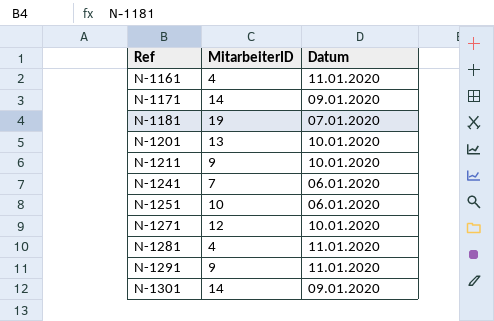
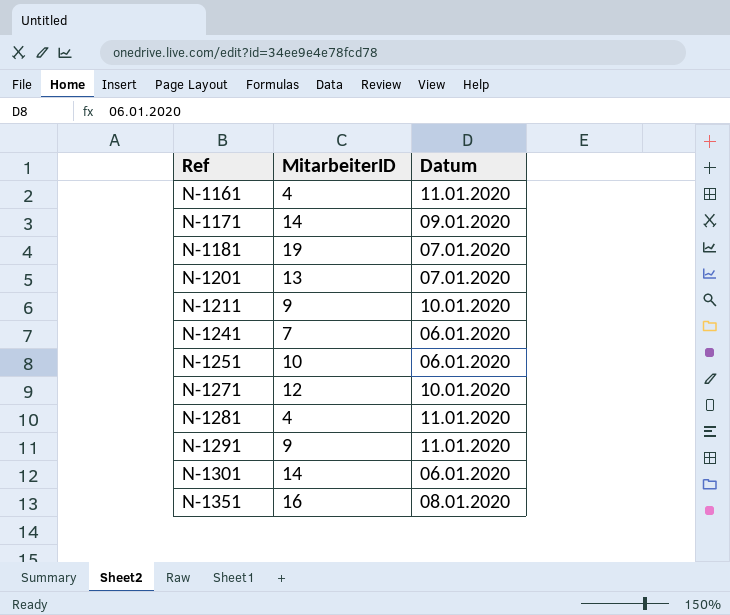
N-1201 | Datum: 10.01.2020 -> 07.01.2020
N-1301 | Datum: 09.01.2020 -> 06.01.2020
row N-1351: none -> 16 | 08.01.2020

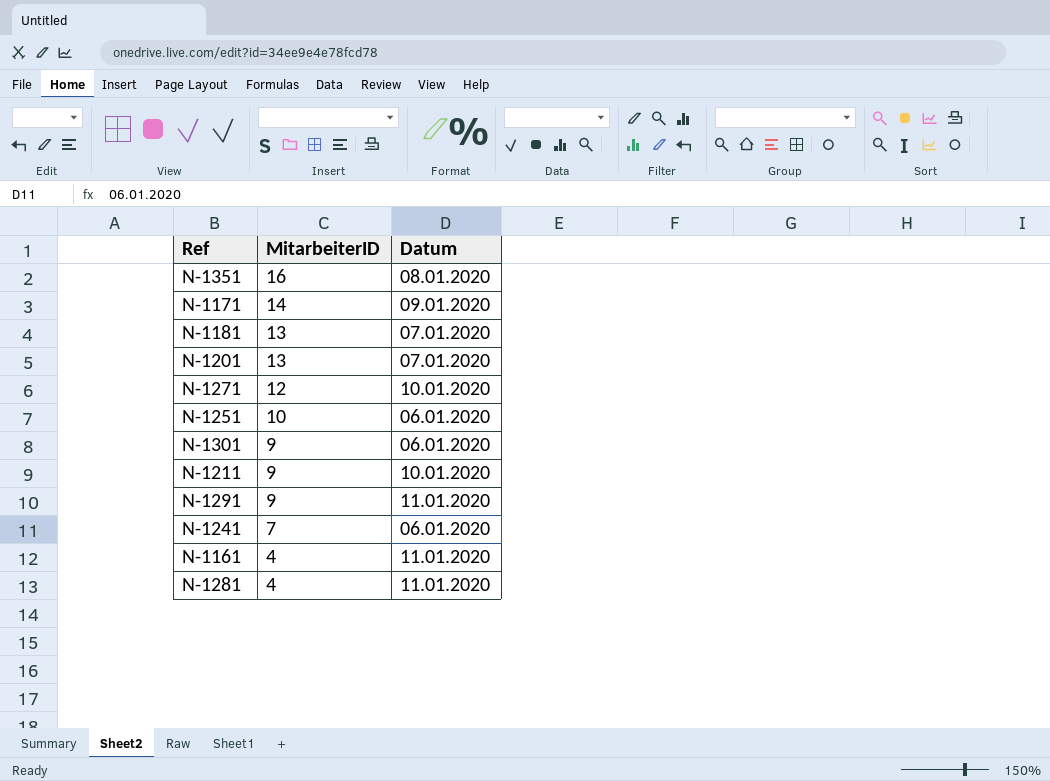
row order: Ref ascending -> MitarbeiterID descending
N-1181 | MitarbeiterID: 19 -> 13
N-1301 | MitarbeiterID: 14 -> 9

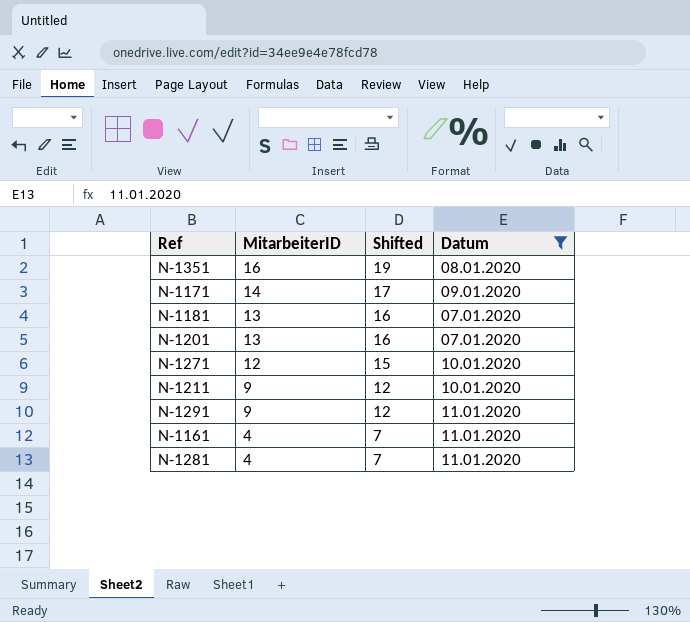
filter: none -> Datum != 06.01.2020
column Shifted | formula: none -> [MitarbeiterID] + 3

